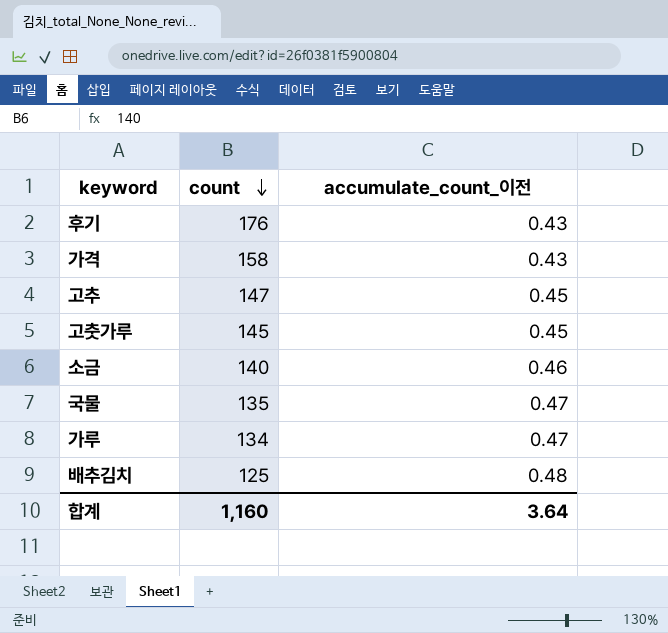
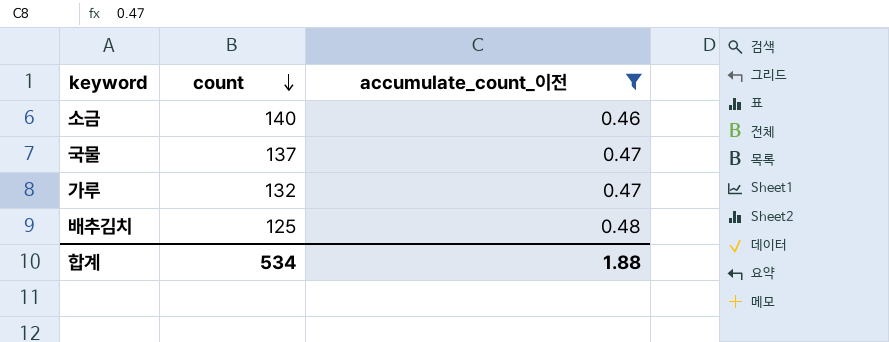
filter: none -> accumulate_count_이전 >= 0.46
국물 | count: 135 -> 137
가루 | count: 134 -> 132
합계 | count: 1,160 -> 534
합계 | accumulate_count_이전: 3.64 -> 1.88

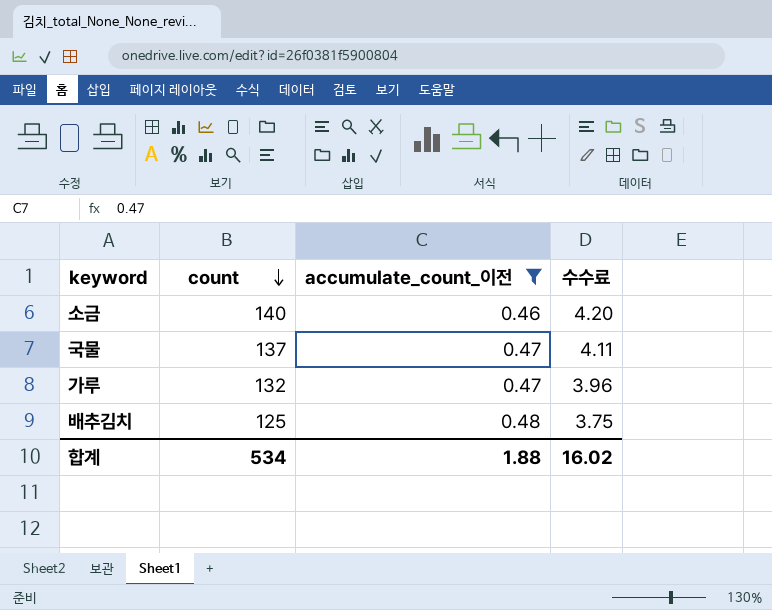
column 수수료 | formula: none -> [count] * 0.03

